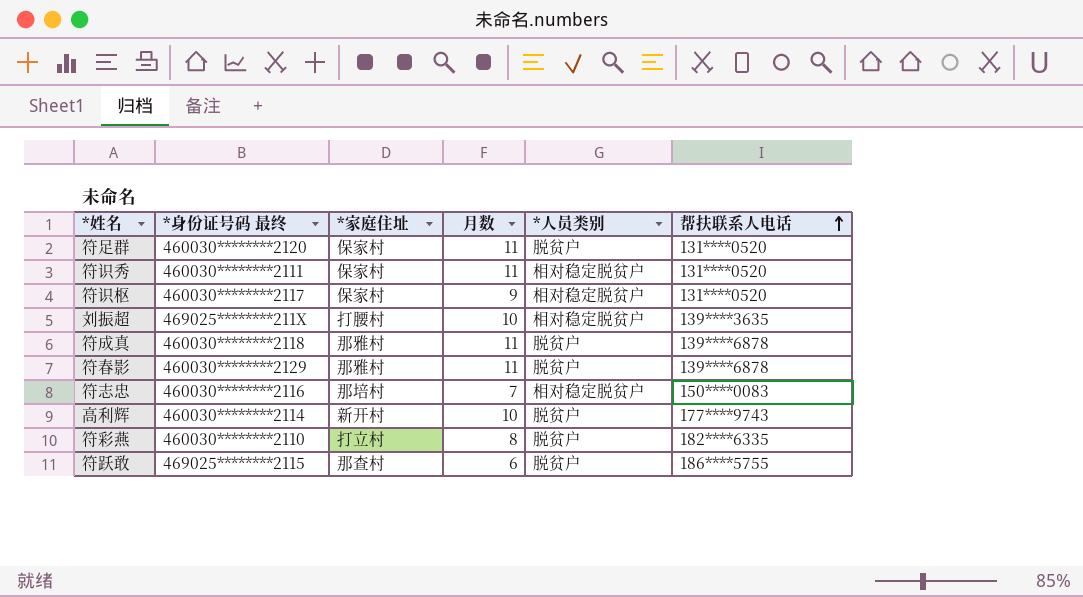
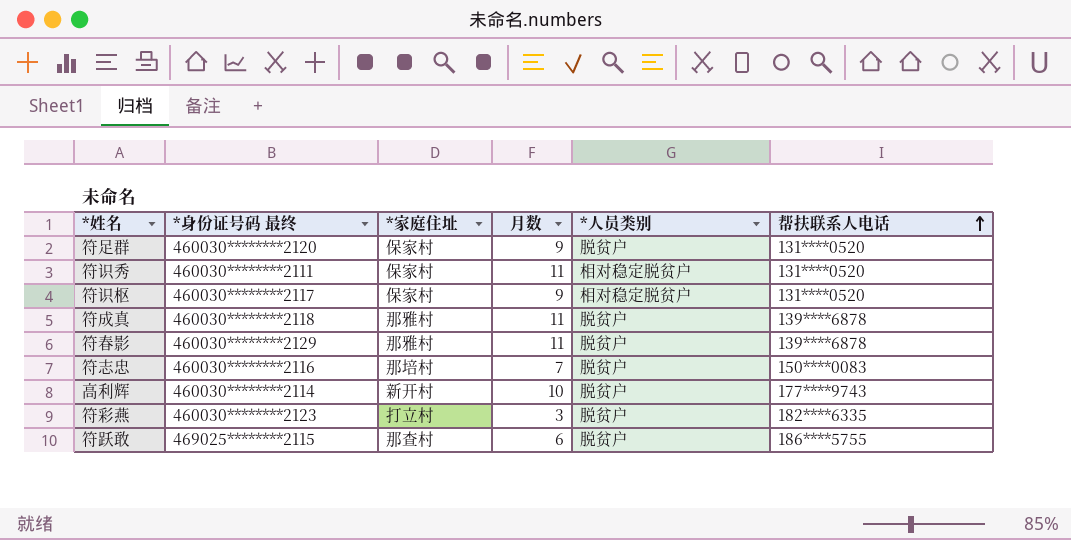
row 刘振超: 469025********211X | 打腰村 | 10 | 相对稳定脱贫户 | 139****3635 -> none
符足群 | 月数: 11 -> 9
符志忠 | *人员类别: 相对稳定脱贫户 -> 脱贫户
符彩燕 | *身份证号码 最终: 460030********2110 -> 460030********2123
符彩燕 | 月数: 8 -> 3

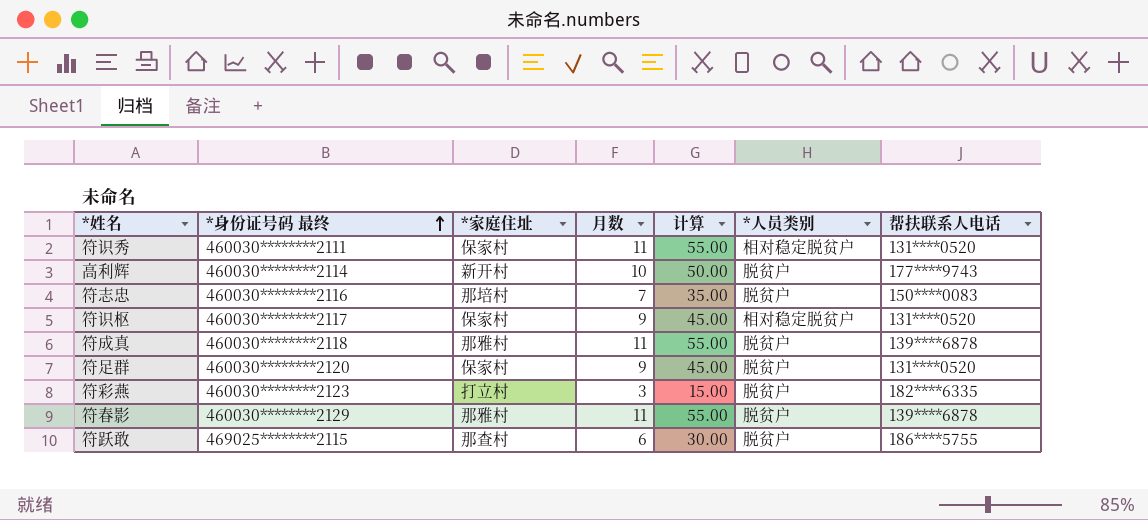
row order: 帮扶联系人电话 ascending -> *身份证号码 最终 ascending
column 计算 | formula: none -> [月数] * 5

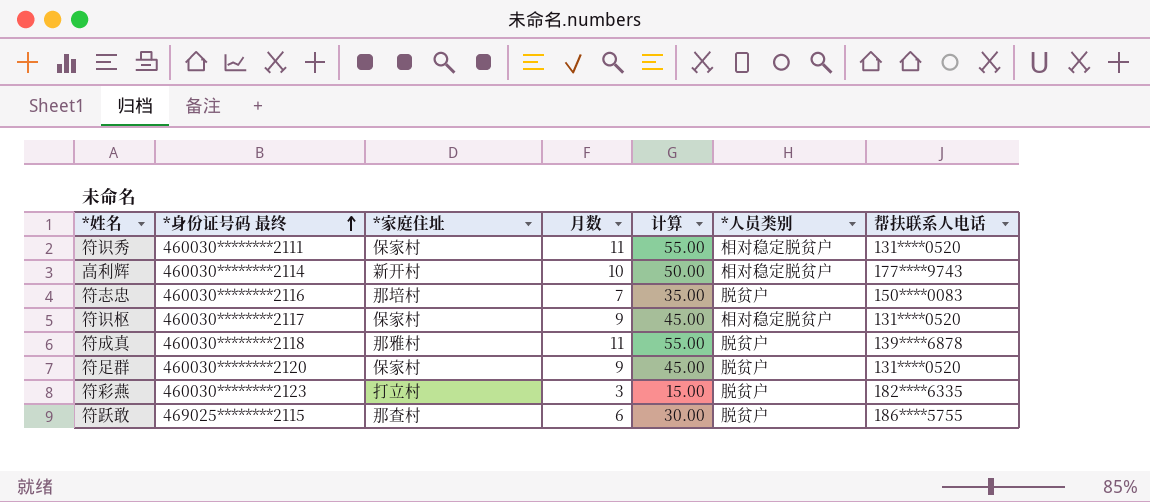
row 符春影: 460030********2129 | 那雅村 | 11 | 55.00 | 脱贫户 | 139****6878 -> none
高利辉 | *人员类别: 脱贫户 -> 相对稳定脱贫户

